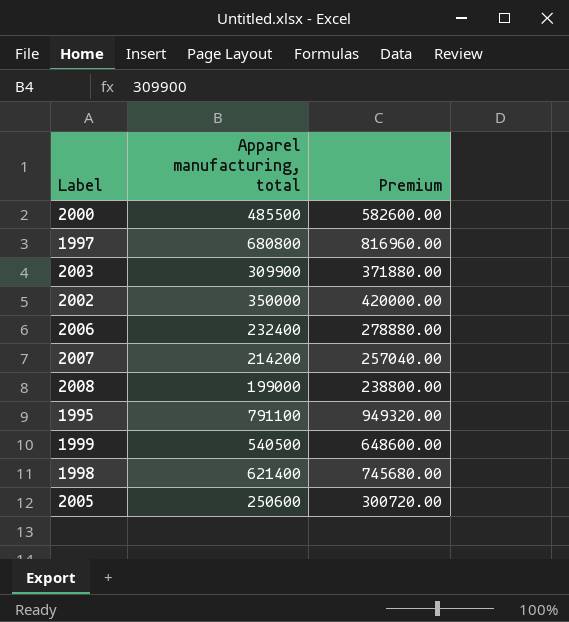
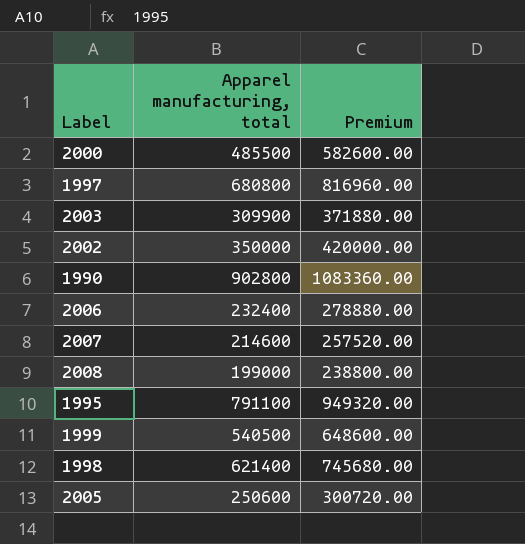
row 1990: none -> 902800 | 1083360.00
2007 | Apparel manufacturing, total: 214200 -> 214600
2007 | Premium: 257040.00 -> 257520.00

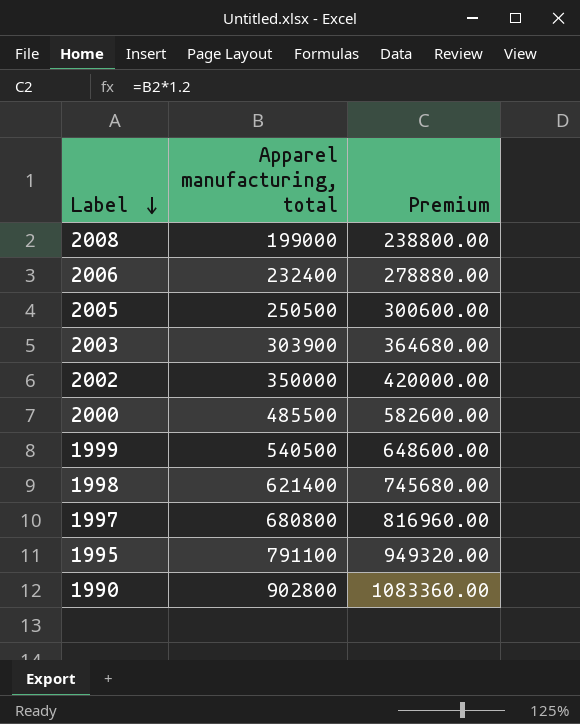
row order: none -> Label descending
row 2007: 214600 | 257520.00 -> none
2005 | Apparel manufacturing, total: 250600 -> 250500
2005 | Premium: 300720.00 -> 300600.00
2003 | Apparel manufacturing, total: 309900 -> 303900
2003 | Premium: 371880.00 -> 364680.00

